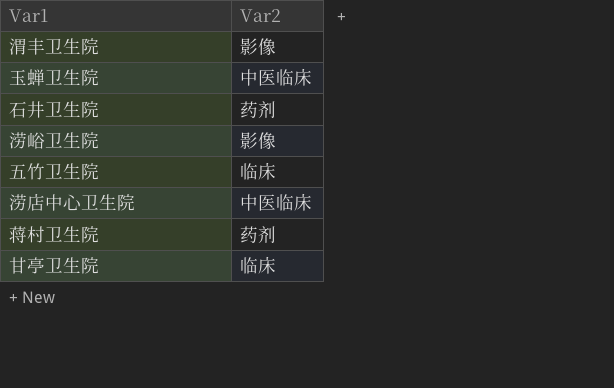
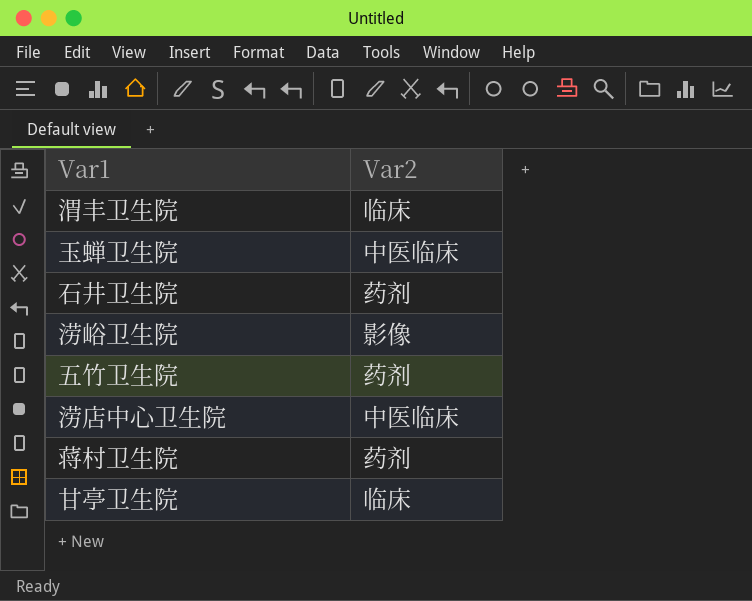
渭丰卫生院 | Var2: 影像 -> 临床
五竹卫生院 | Var2: 临床 -> 药剂

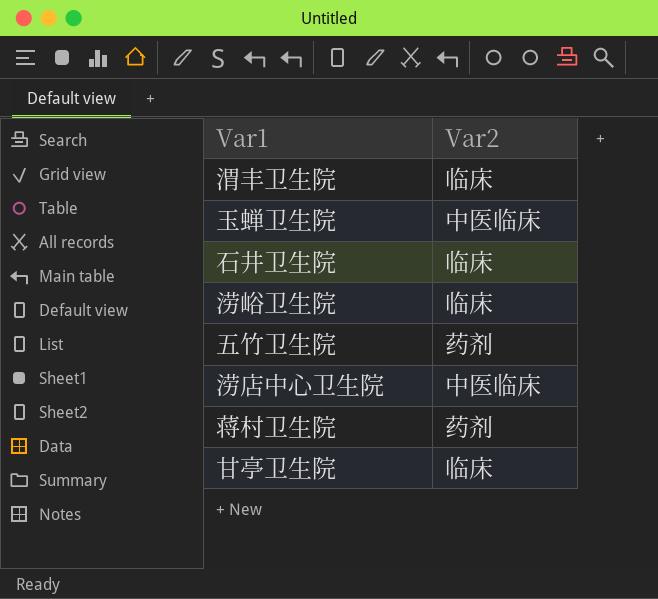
石井卫生院 | Var2: 药剂 -> 临床
涝峪卫生院 | Var2: 影像 -> 临床

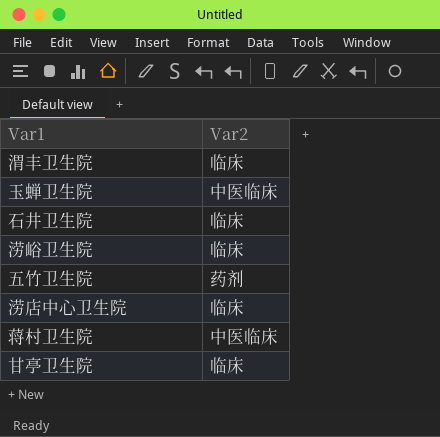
涝店中心卫生院 | Var2: 中医临床 -> 临床
蒋村卫生院 | Var2: 药剂 -> 中医临床

